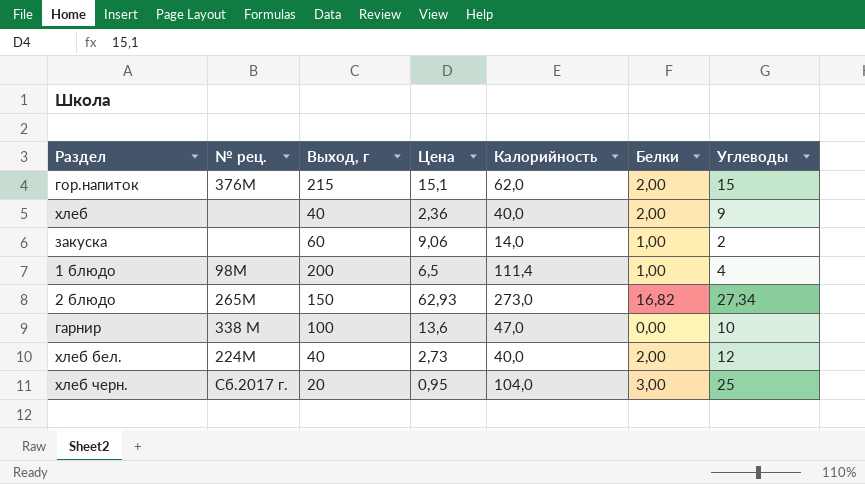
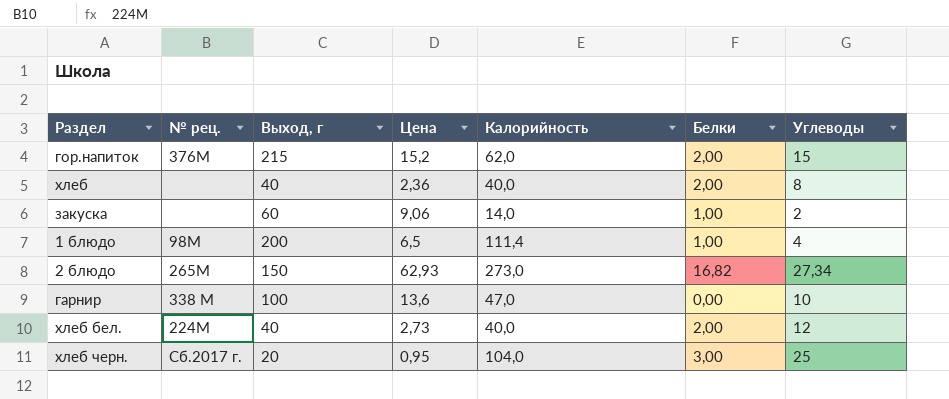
гор.напиток | Цена: 15,1 -> 15,2
хлеб | Углеводы: 9 -> 8

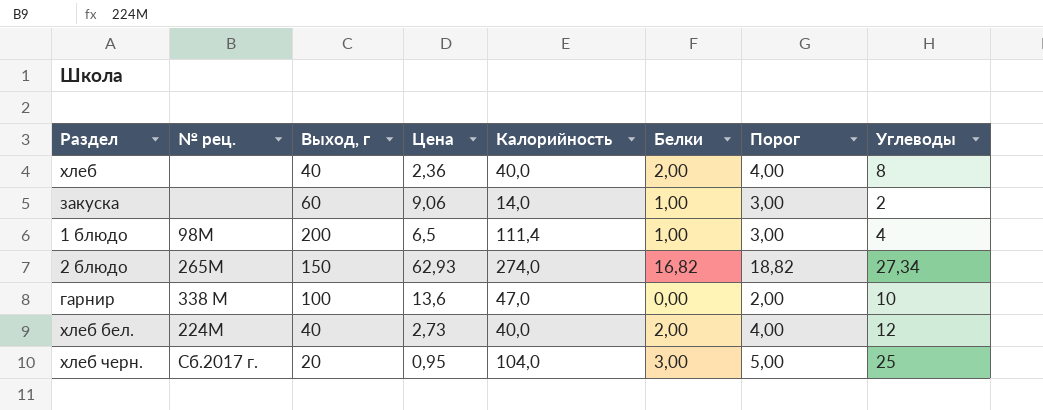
column Порог | formula: none -> [Белки] + 2
row гор.напиток: 376М | 215 | 15,2 | 62,0 | 2,00 | 15 -> none
2 блюдо | Калорийность: 273,0 -> 274,0

